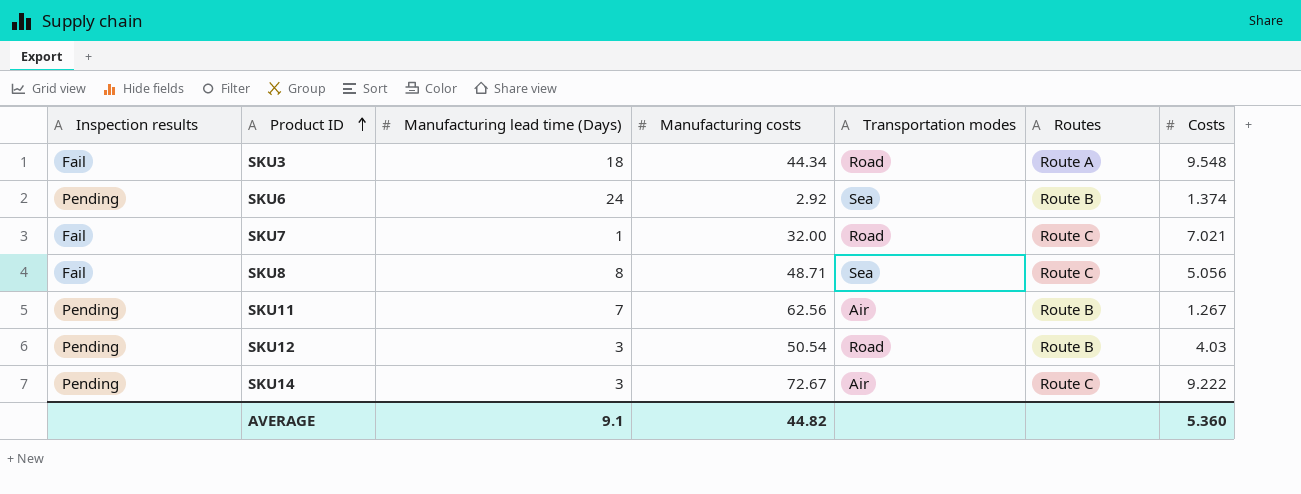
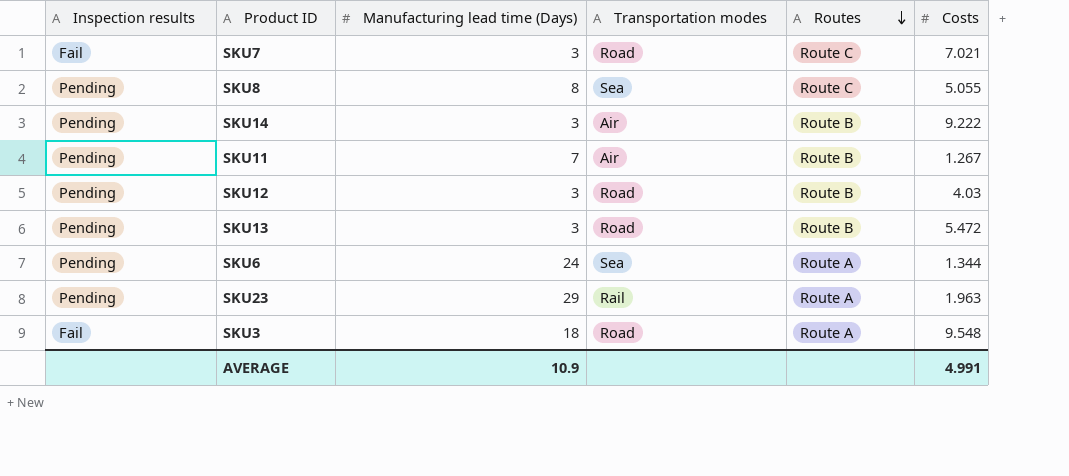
row order: Product ID ascending -> Routes descending
column Manufacturing costs | position: 4 -> none
SKU7 | Manufacturing lead time (Days): 1 -> 3
SKU8 | Inspection results: Fail -> Pending
SKU8 | Costs: 5.056 -> 5.055
SKU14 | Routes: Route C -> Route B
row SKU13: none -> Pending | 3 | Road | Route B | 5.472
SKU6 | Routes: Route B -> Route A
SKU6 | Costs: 1.374 -> 1.344
row SKU23: none -> Pending | 29 | Rail | Route A | 1.963
AVERAGE | Manufacturing lead time (Days): 9.1 -> 10.9
AVERAGE | Costs: 5.360 -> 4.991

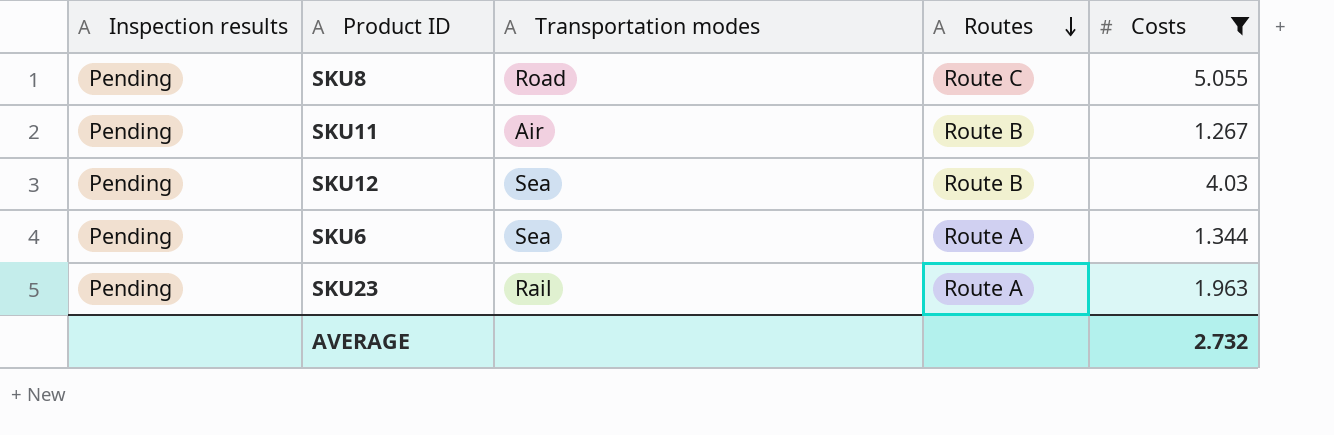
filter: none -> Costs <= 5.055
column Manufacturing lead time (Days) | position: 3 -> none
SKU8 | Transportation modes: Sea -> Road
SKU12 | Transportation modes: Road -> Sea
AVERAGE | Costs: 4.991 -> 2.732

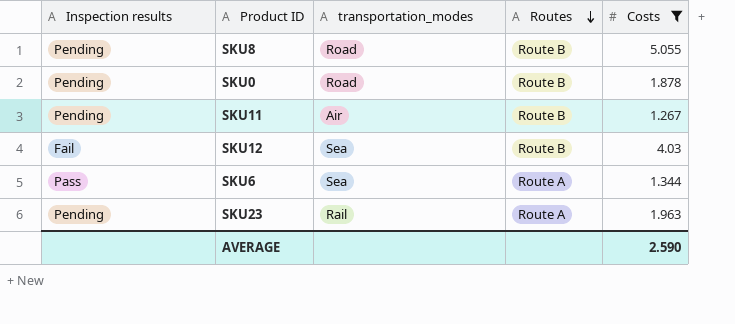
column name: Transportation modes -> transportation_modes
SKU8 | Routes: Route C -> Route B
row SKU0: none -> Pending | Road | Route B | 1.878
SKU12 | Inspection results: Pending -> Fail
SKU6 | Inspection results: Pending -> Pass
AVERAGE | Costs: 2.732 -> 2.590

